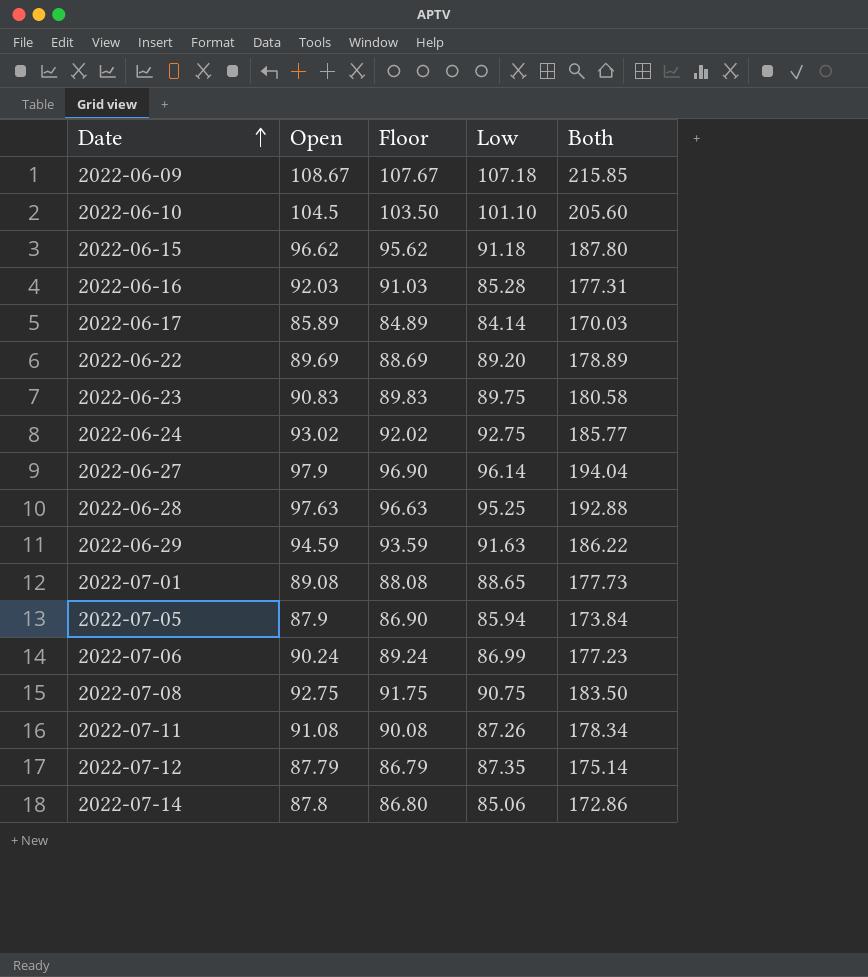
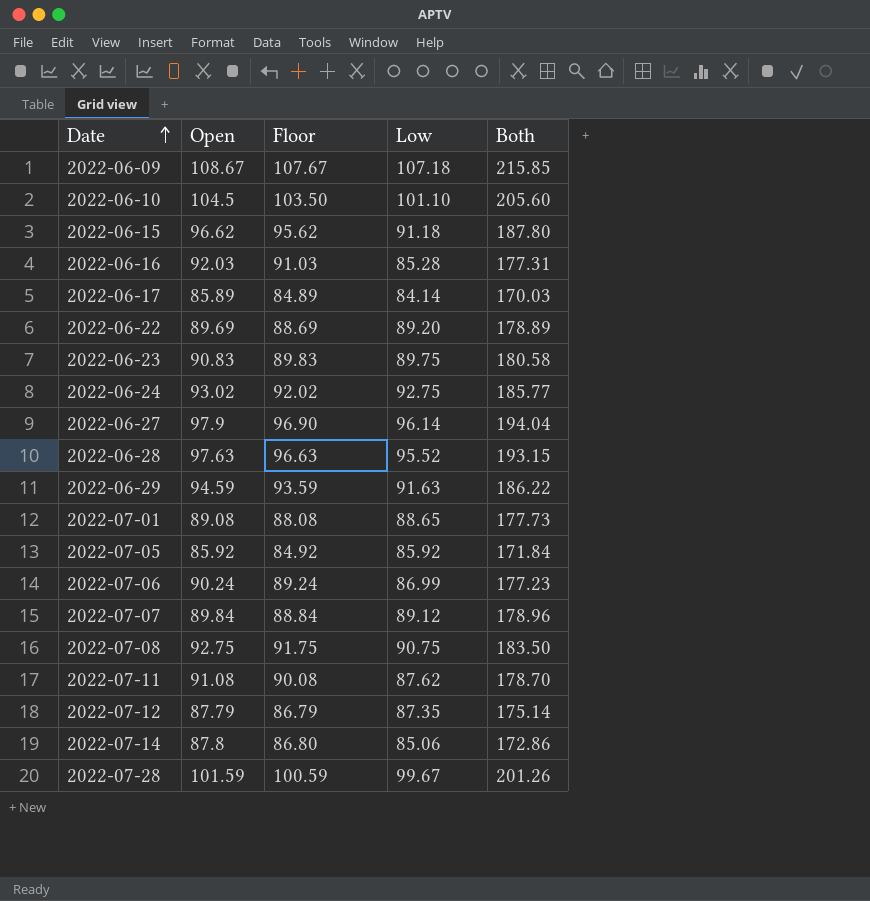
2022-06-28 | Low: 95.25 -> 95.52
2022-06-28 | Both: 192.88 -> 193.15
2022-07-05 | Open: 87.9 -> 85.92
2022-07-05 | Floor: 86.90 -> 84.92
2022-07-05 | Low: 85.94 -> 85.92
2022-07-05 | Both: 173.84 -> 171.84
row 2022-07-07: none -> 89.84 | 88.84 | 89.12 | 178.96
2022-07-11 | Low: 87.26 -> 87.62
2022-07-11 | Both: 178.34 -> 178.70
row 2022-07-28: none -> 101.59 | 100.59 | 99.67 | 201.26

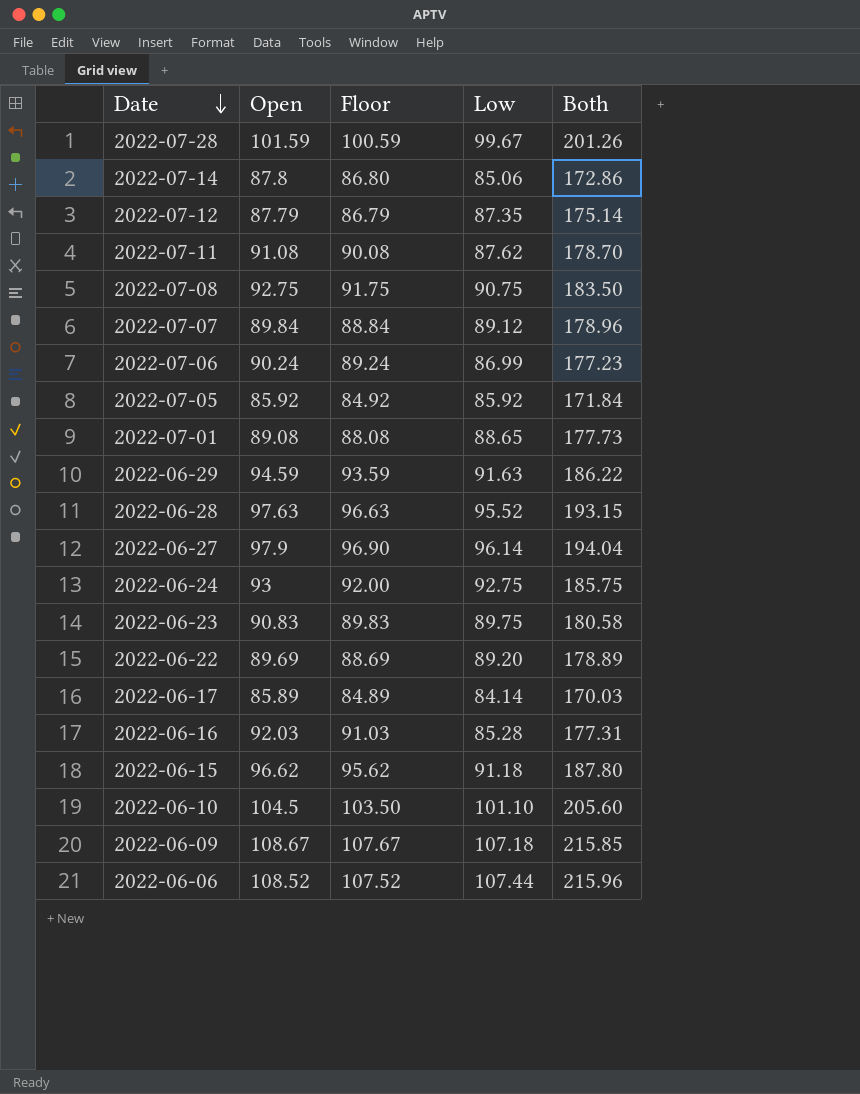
row order: Date ascending -> Date descending
2022-06-24 | Open: 93.02 -> 93
2022-06-24 | Floor: 92.02 -> 92.00
2022-06-24 | Both: 185.77 -> 185.75
row 2022-06-06: none -> 108.52 | 107.52 | 107.44 | 215.96

